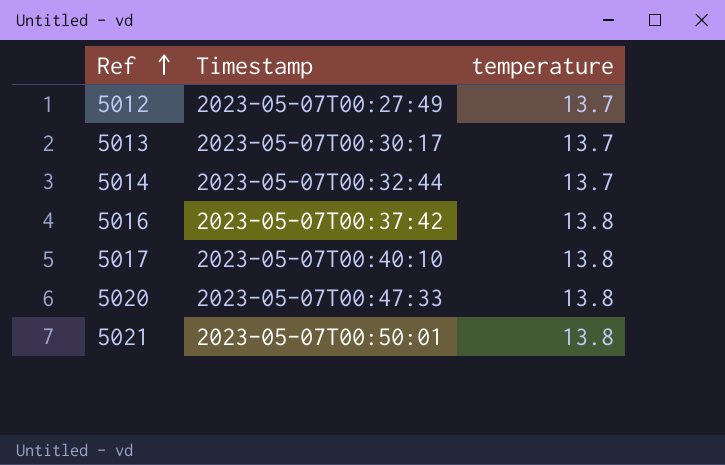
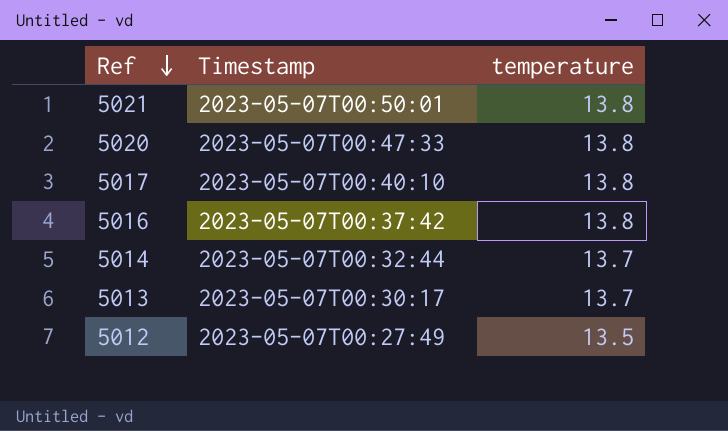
row order: Ref ascending -> Ref descending
5012 | temperature: 13.7 -> 13.5

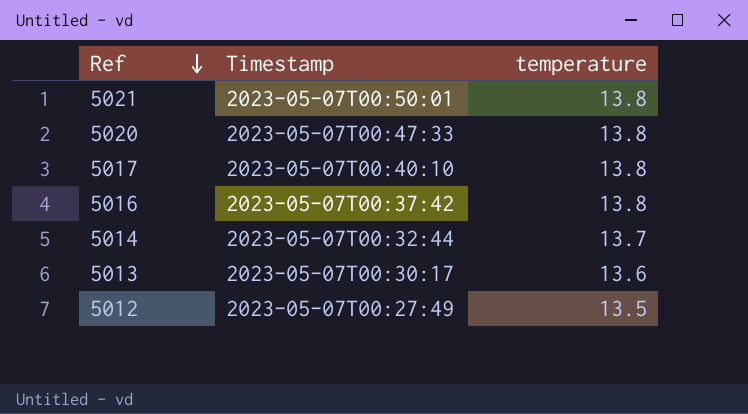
5013 | temperature: 13.7 -> 13.6

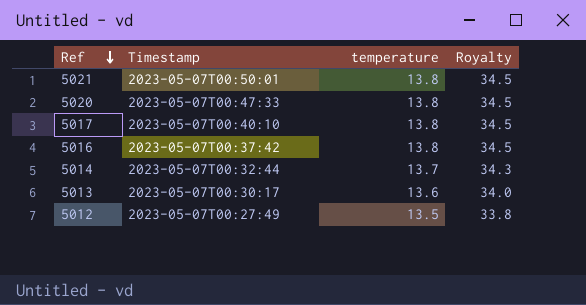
column Royalty | formula: none -> [temperature] * 2.5

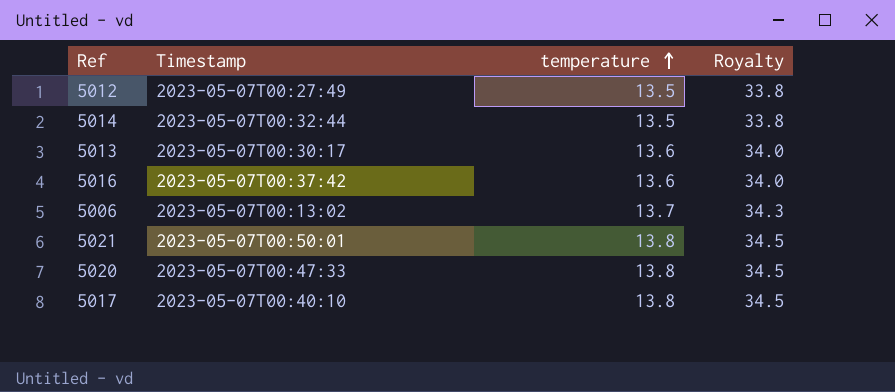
row order: Ref descending -> temperature ascending
5014 | temperature: 13.7 -> 13.5
5014 | Royalty: 34.3 -> 33.8
5016 | temperature: 13.8 -> 13.6
5016 | Royalty: 34.5 -> 34.0
row 5006: none -> 2023-05-07T00:13:02 | 13.7 | 34.3

